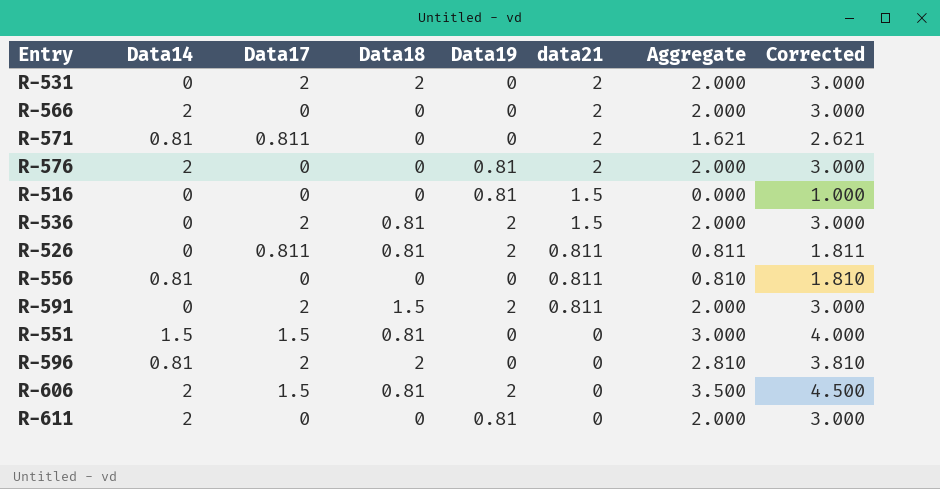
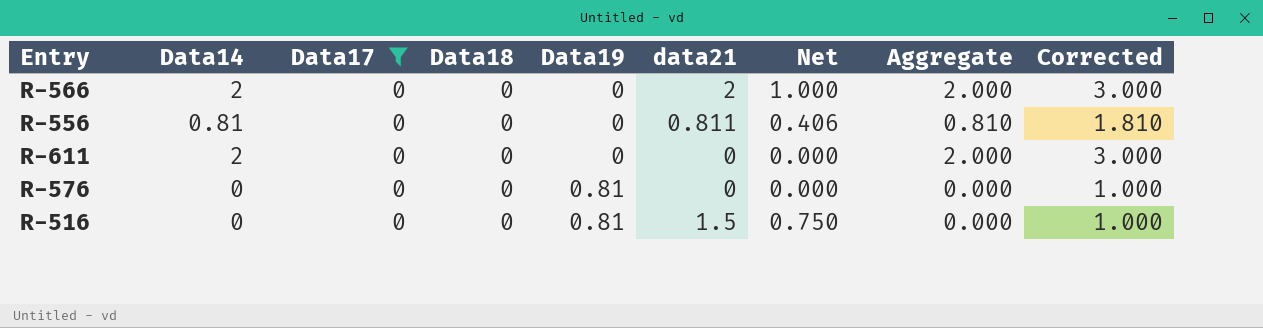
filter: none -> Data17 = 0
row order: data21 descending -> Data19 ascending
column Net | formula: none -> [data21] * 0.5
R-611 | Data19: 0.81 -> 0
R-576 | Data14: 2 -> 0
R-576 | data21: 2 -> 0
R-576 | Aggregate: 2.000 -> 0.000
R-576 | Corrected: 3.000 -> 1.000

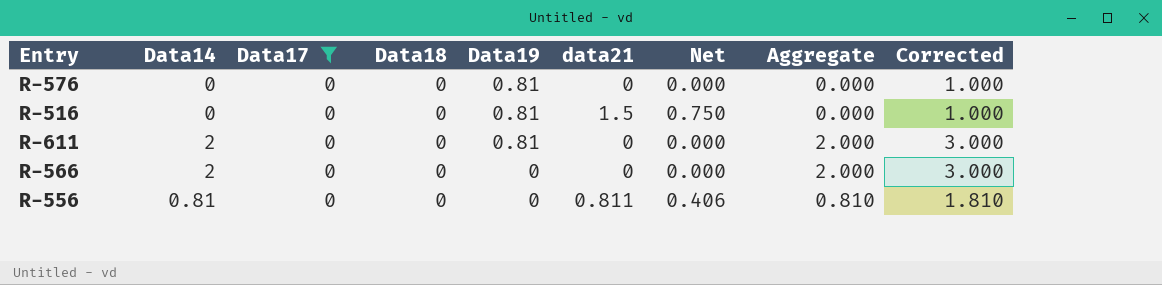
row order: Data19 ascending -> Data19 descending
R-611 | Data19: 0 -> 0.81
R-566 | data21: 2 -> 0
R-566 | Net: 1.000 -> 0.000

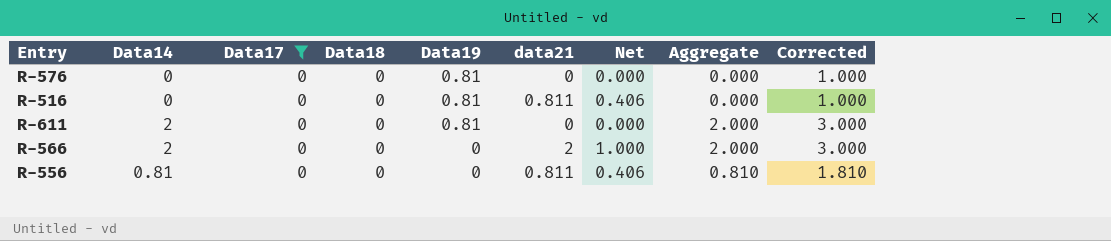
R-516 | data21: 1.5 -> 0.811
R-516 | Net: 0.750 -> 0.406
R-566 | data21: 0 -> 2
R-566 | Net: 0.000 -> 1.000

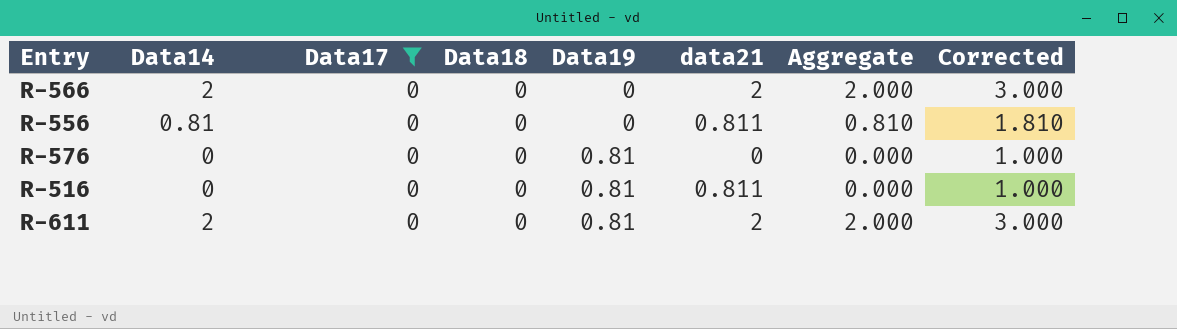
row order: Data19 descending -> Data19 ascending
column Net | formula: [data21] * 0.5 -> none
R-611 | data21: 0 -> 2

